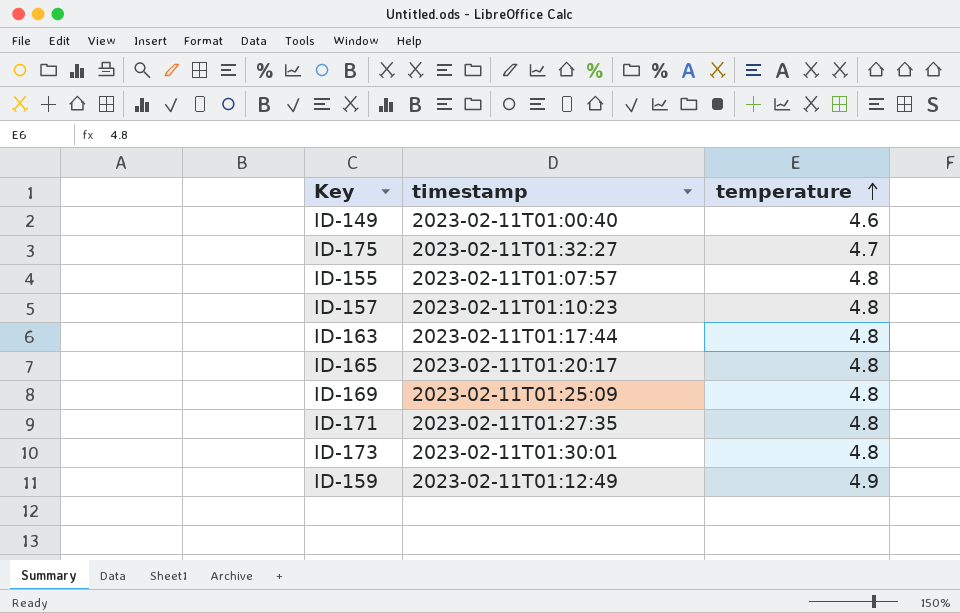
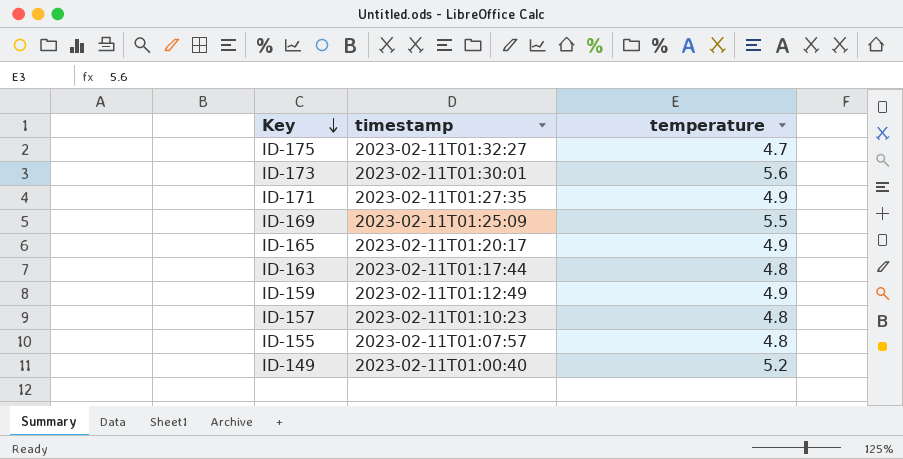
row order: temperature ascending -> Key descending
ID-173 | temperature: 4.8 -> 5.6
ID-171 | temperature: 4.8 -> 4.9
ID-169 | temperature: 4.8 -> 5.5
ID-165 | temperature: 4.8 -> 4.9
ID-149 | temperature: 4.6 -> 5.2

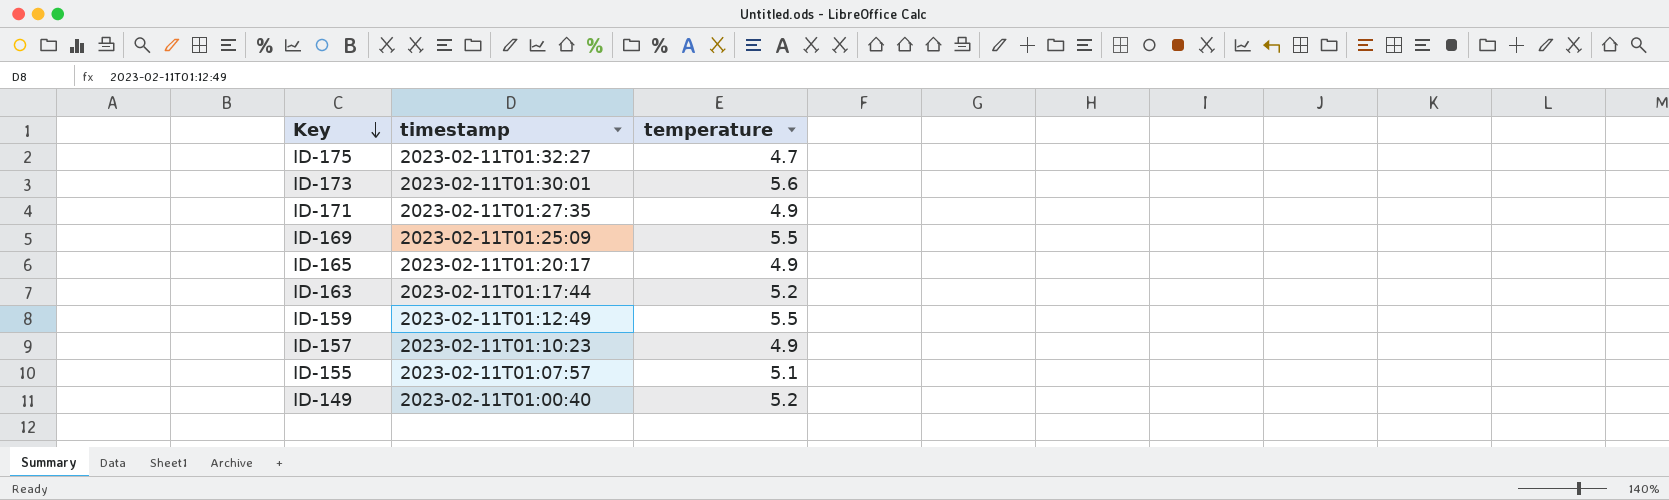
ID-163 | temperature: 4.8 -> 5.2
ID-159 | temperature: 4.9 -> 5.5
ID-157 | temperature: 4.8 -> 4.9
ID-155 | temperature: 4.8 -> 5.1

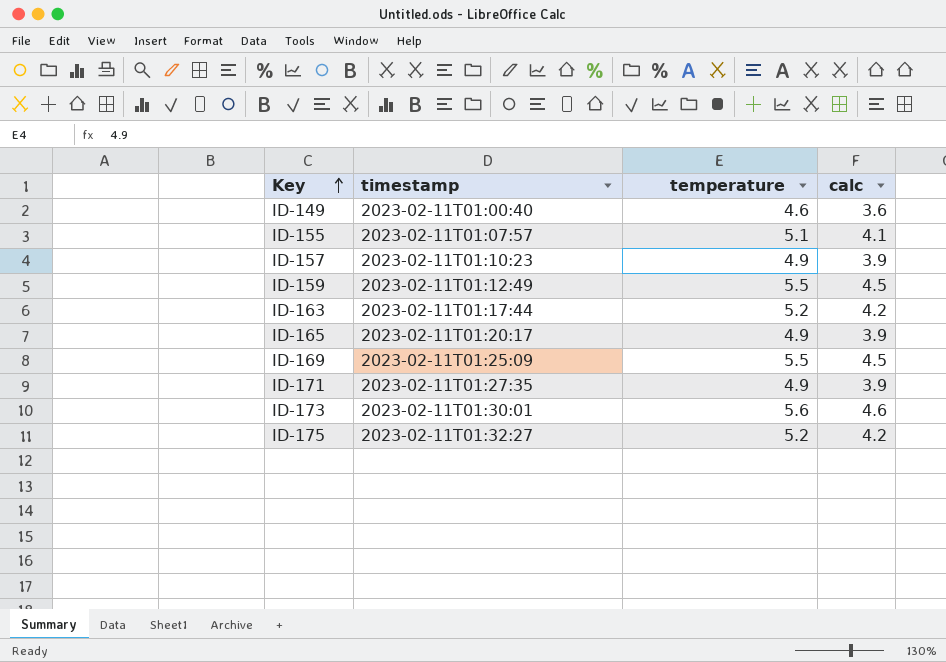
row order: Key descending -> Key ascending
column calc | formula: none -> [temperature] - 1
ID-149 | temperature: 5.2 -> 4.6
ID-175 | temperature: 4.7 -> 5.2

